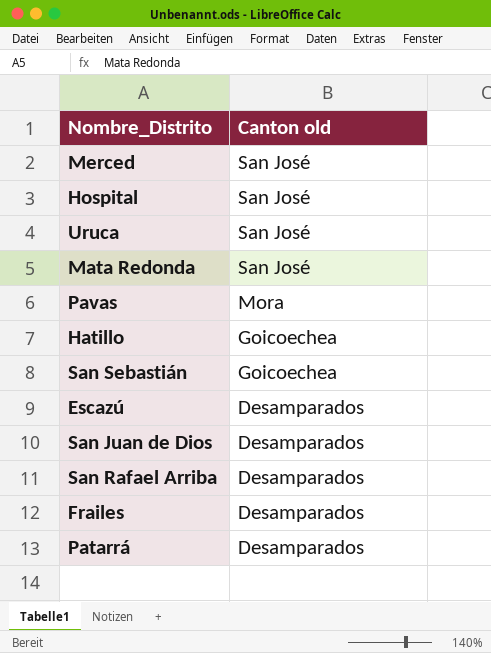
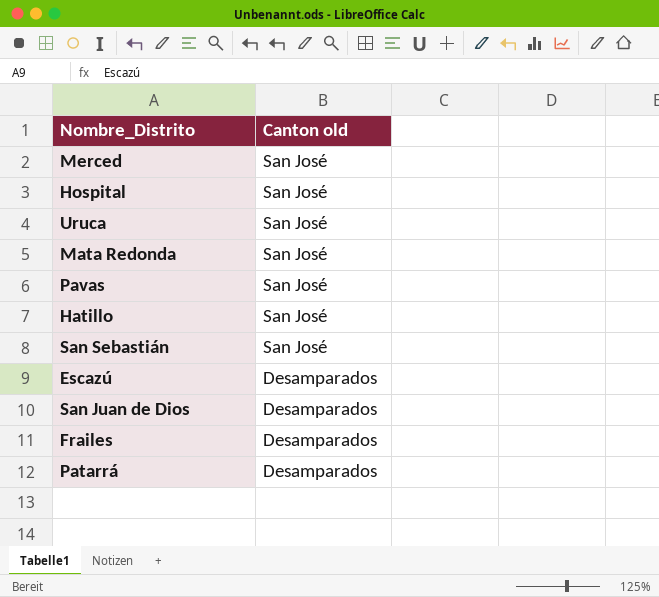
row San Rafael Arriba: Desamparados -> none
Pavas | Canton old: Mora -> San José
Hatillo | Canton old: Goicoechea -> San José
San Sebastián | Canton old: Goicoechea -> San José

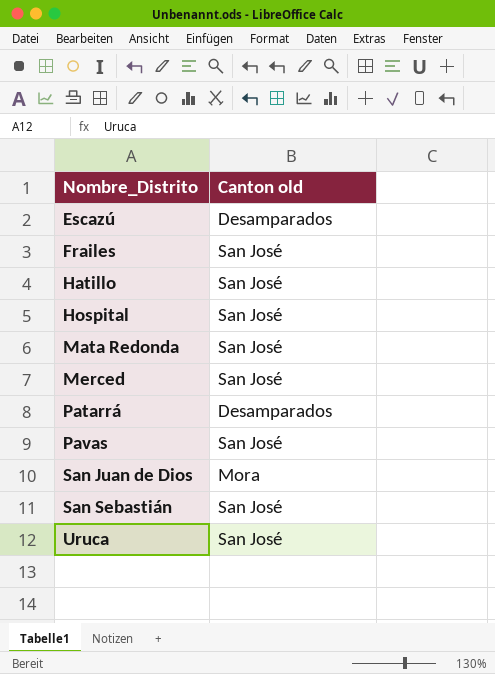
row order: Canton old descending -> Nombre_Distrito ascending
Frailes | Canton old: Desamparados -> San José
San Juan de Dios | Canton old: Desamparados -> Mora

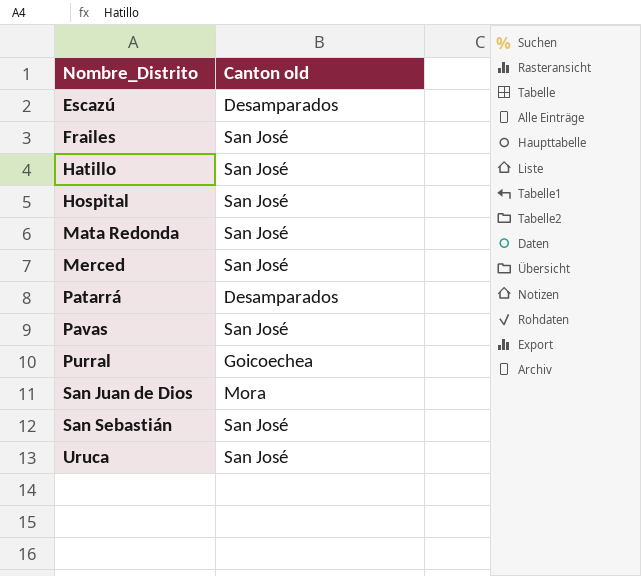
row Purral: none -> Goicoechea

